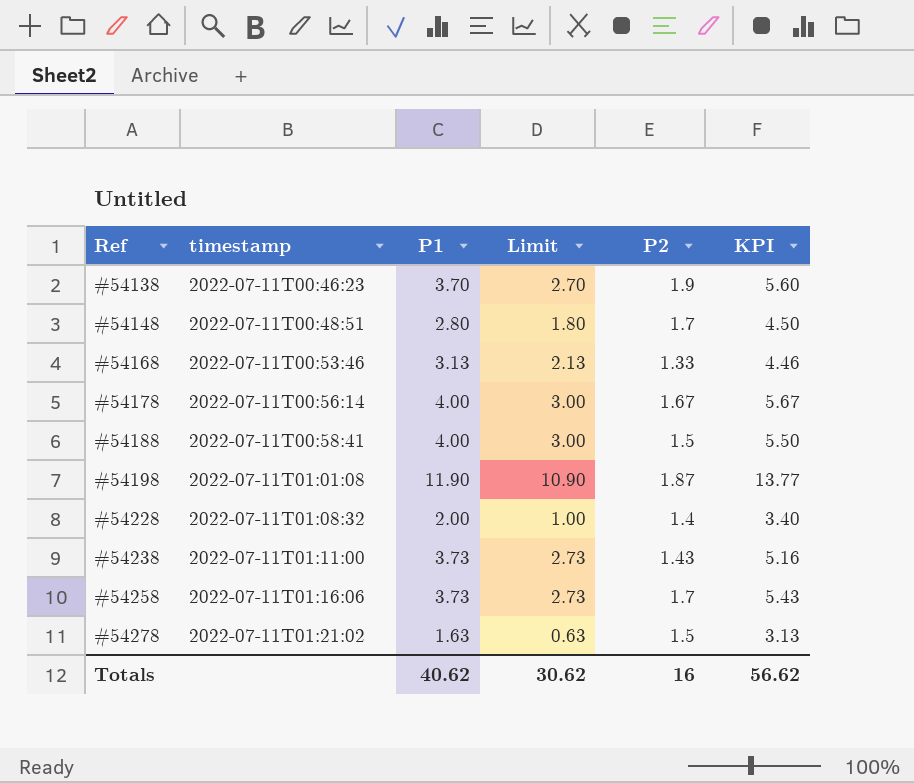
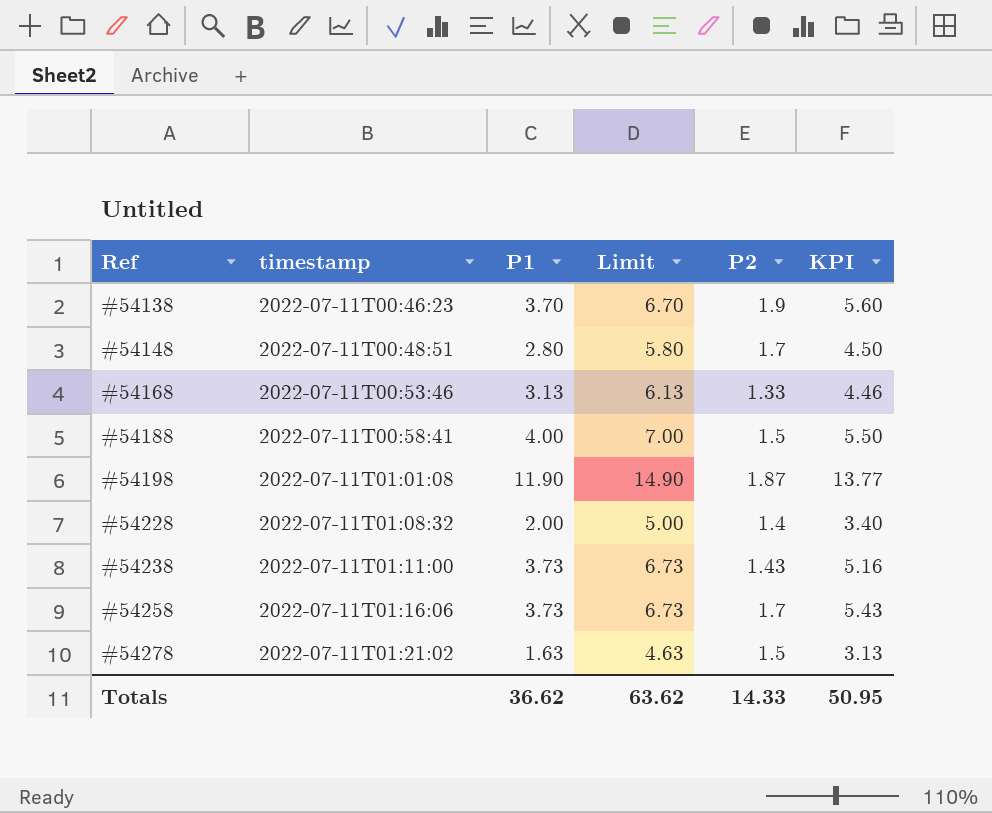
column Limit | formula: [P1] - 1 -> [P1] + 3
row #54178: 2022-07-11T00:56:14 | 4.00 | 3.00 | 1.67 | 5.67 -> none
Totals | P1: 40.62 -> 36.62
Totals | Limit: 30.62 -> 63.62
Totals | P2: 16 -> 14.33
Totals | KPI: 56.62 -> 50.95

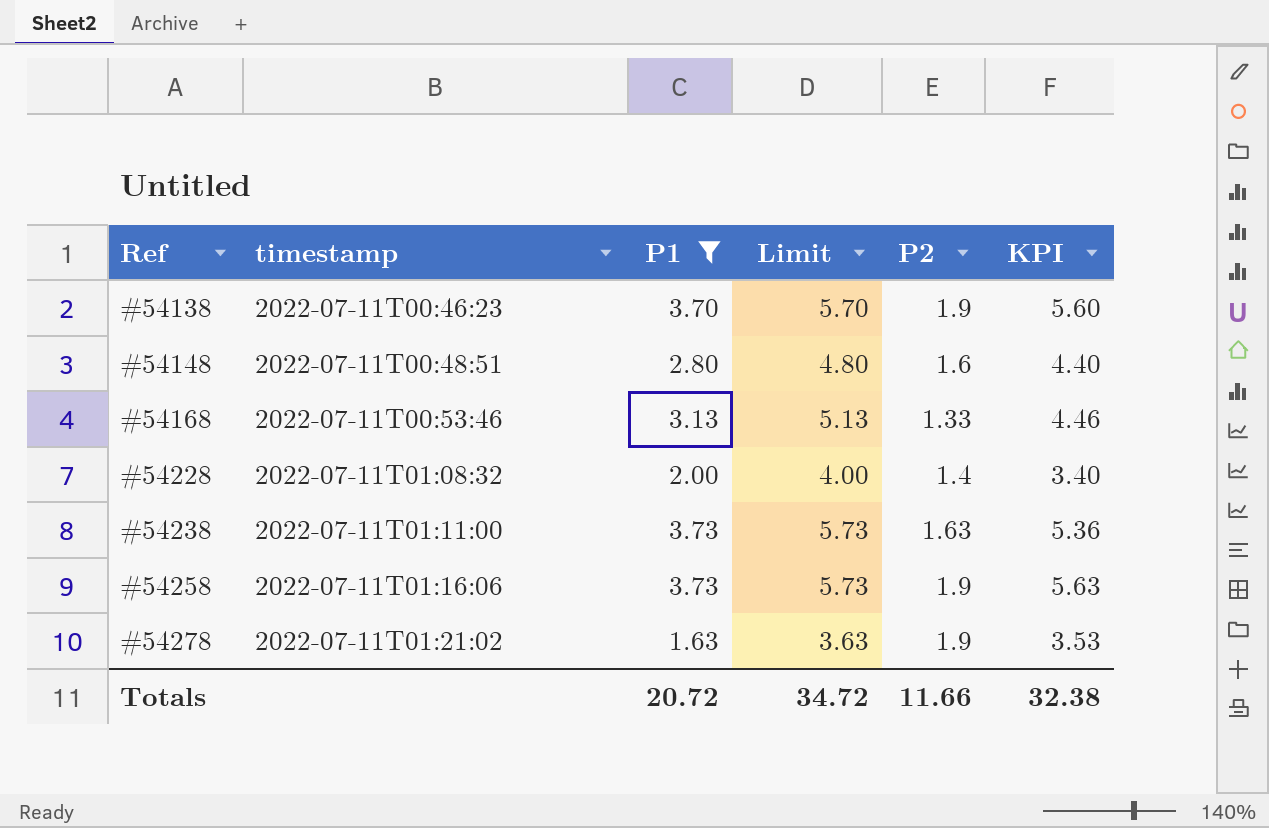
filter: none -> P1 <= 3.73
column Limit | formula: [P1] + 3 -> [P1] + 2
#54148 | P2: 1.7 -> 1.6
#54148 | KPI: 4.50 -> 4.40
#54238 | P2: 1.43 -> 1.63
#54238 | KPI: 5.16 -> 5.36
#54258 | P2: 1.7 -> 1.9
#54258 | KPI: 5.43 -> 5.63
#54278 | P2: 1.5 -> 1.9
#54278 | KPI: 3.13 -> 3.53
Totals | P1: 36.62 -> 20.72
Totals | Limit: 63.62 -> 34.72
Totals | P2: 14.33 -> 11.66
Totals | KPI: 50.95 -> 32.38

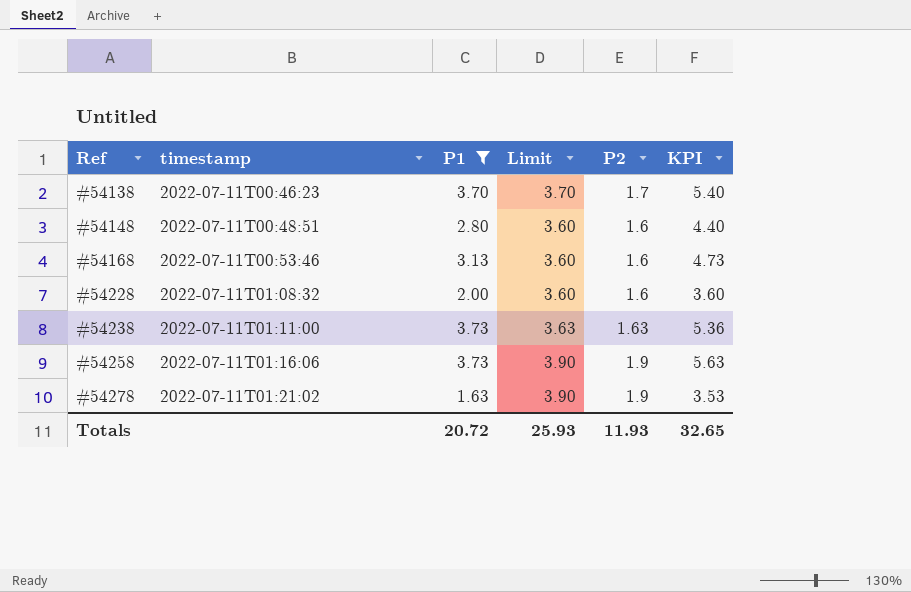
column Limit | formula: [P1] + 2 -> [P2] + 2
#54138 | P2: 1.9 -> 1.7
#54138 | KPI: 5.60 -> 5.40
#54168 | P2: 1.33 -> 1.6
#54168 | KPI: 4.46 -> 4.73
#54228 | P2: 1.4 -> 1.6
#54228 | KPI: 3.40 -> 3.60
Totals | Limit: 34.72 -> 25.93
Totals | P2: 11.66 -> 11.93
Totals | KPI: 32.38 -> 32.65

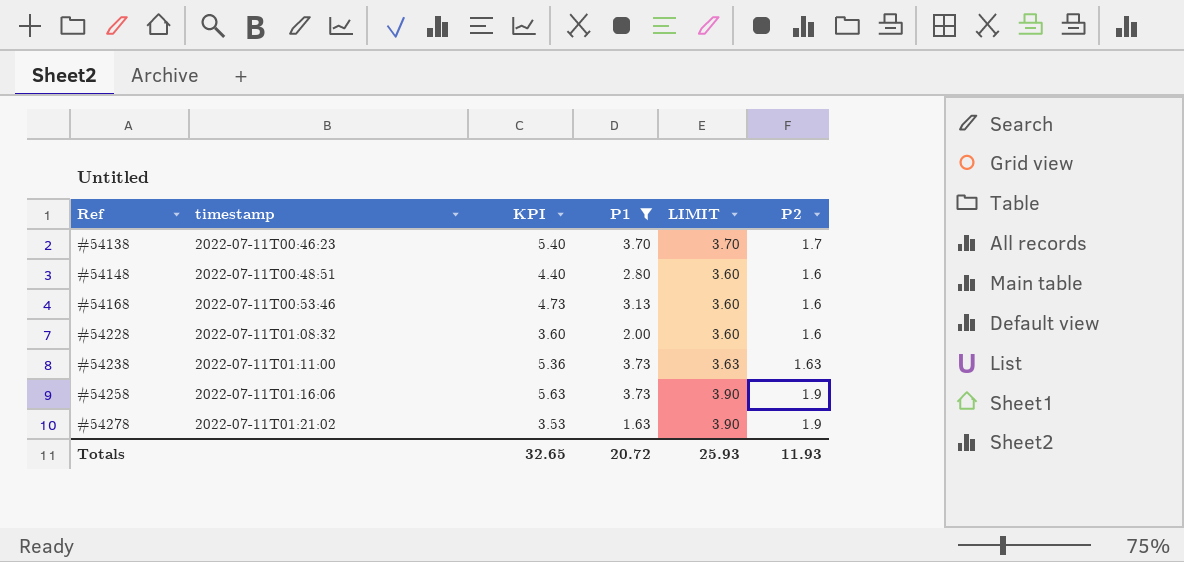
column KPI | position: 6 -> 3
column name: Limit -> LIMIT

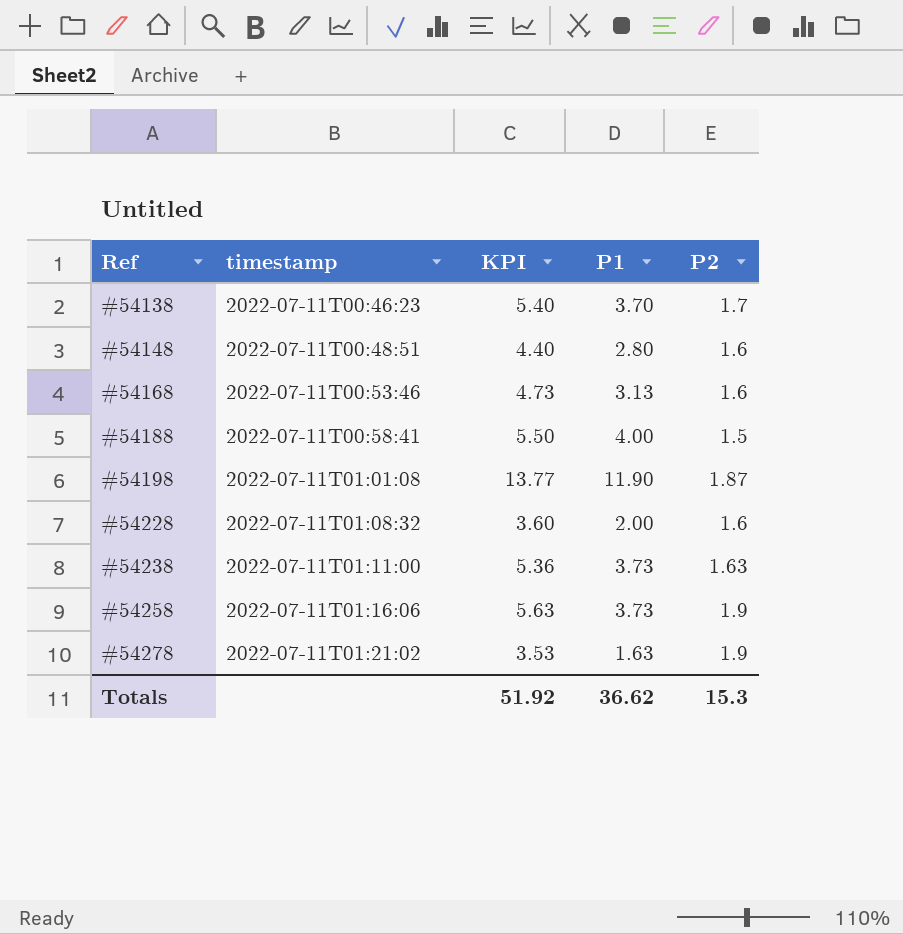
filter: P1 <= 3.73 -> none
column LIMIT | formula: [P2] + 2 -> none
Totals | KPI: 32.65 -> 51.92
Totals | P1: 20.72 -> 36.62
Totals | P2: 11.93 -> 15.3

